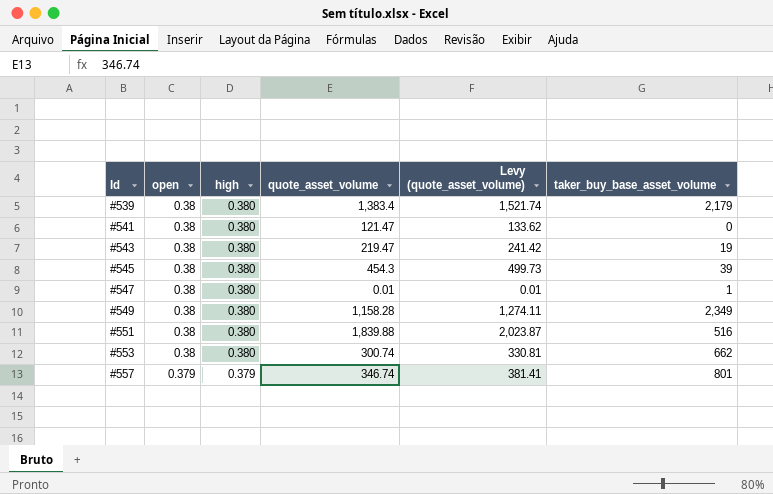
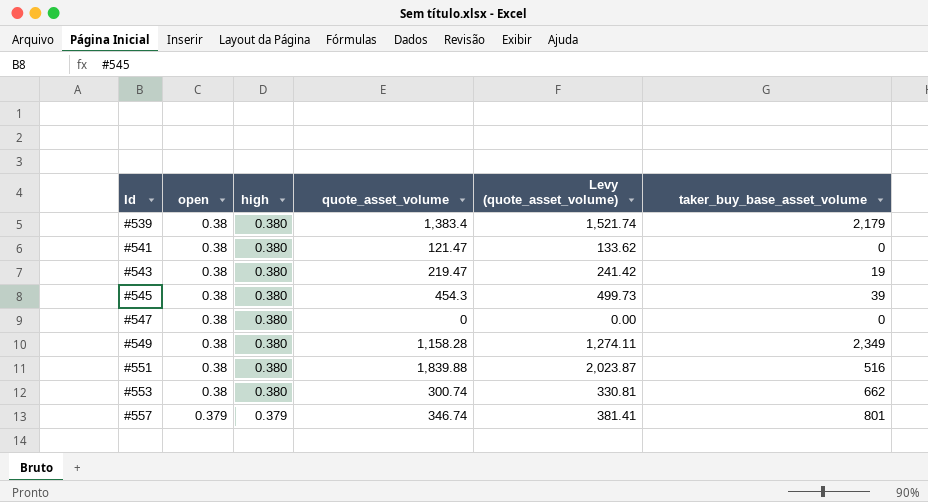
#547 | quote_asset_volume: 0.01 -> 0
#547 | Levy (quote_asset_volume): 0.01 -> 0.00
#547 | taker_buy_base_asset_volume: 1 -> 0

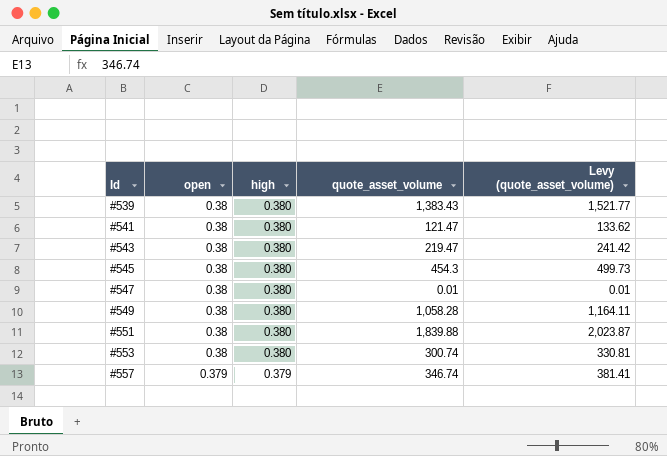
column taker_buy_base_asset_volume | position: 6 -> none
#539 | quote_asset_volume: 1,383.4 -> 1,383.43
#539 | Levy (quote_asset_volume): 1,521.74 -> 1,521.77
#547 | quote_asset_volume: 0 -> 0.01
#547 | Levy (quote_asset_volume): 0.00 -> 0.01
#549 | quote_asset_volume: 1,158.28 -> 1,058.28
#549 | Levy (quote_asset_volume): 1,274.11 -> 1,164.11

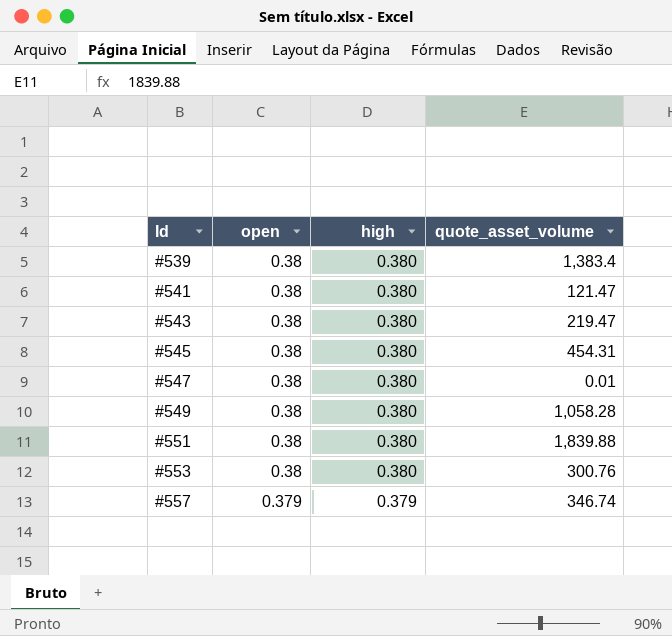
column Levy (quote_asset_volume) | formula: [quote_asset_volume] * 1.1 -> none
#539 | quote_asset_volume: 1,383.43 -> 1,383.4
#545 | quote_asset_volume: 454.3 -> 454.31
#553 | quote_asset_volume: 300.74 -> 300.76

